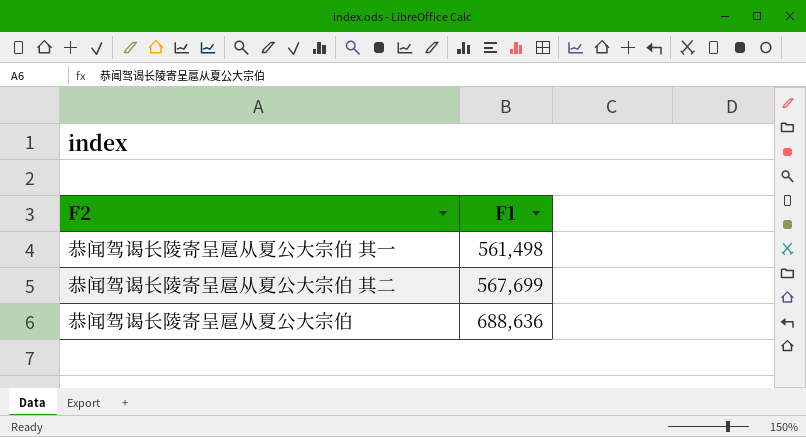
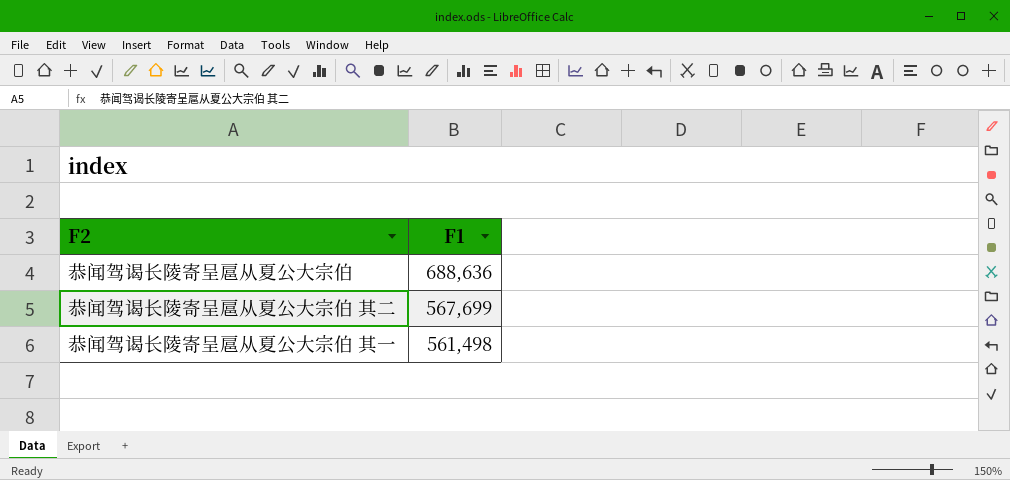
row order: F1 ascending -> F1 descending

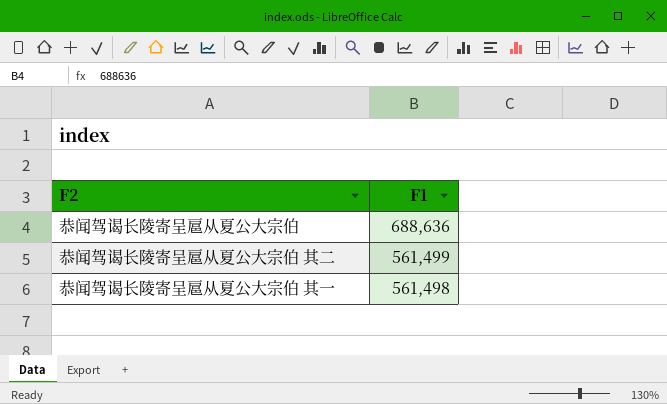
恭闻驾谒长陵寄呈扈从夏公大宗伯 其二 | F1: 567,699 -> 561,499

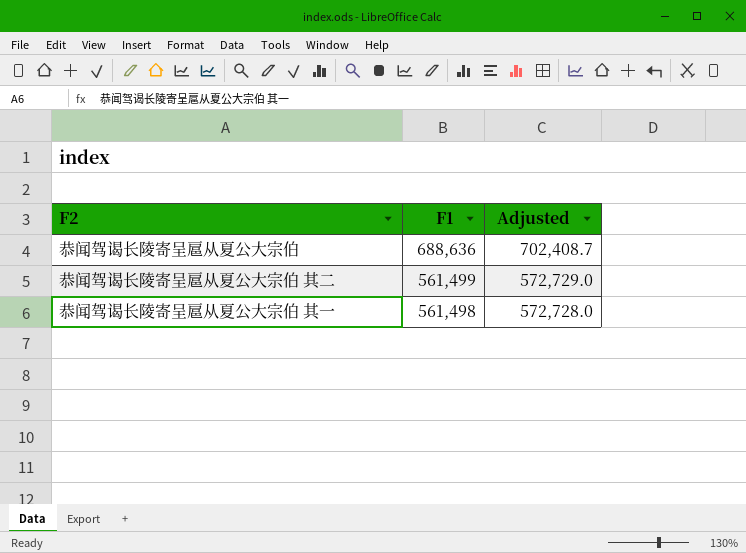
column Adjusted | formula: none -> [F1] * 1.02

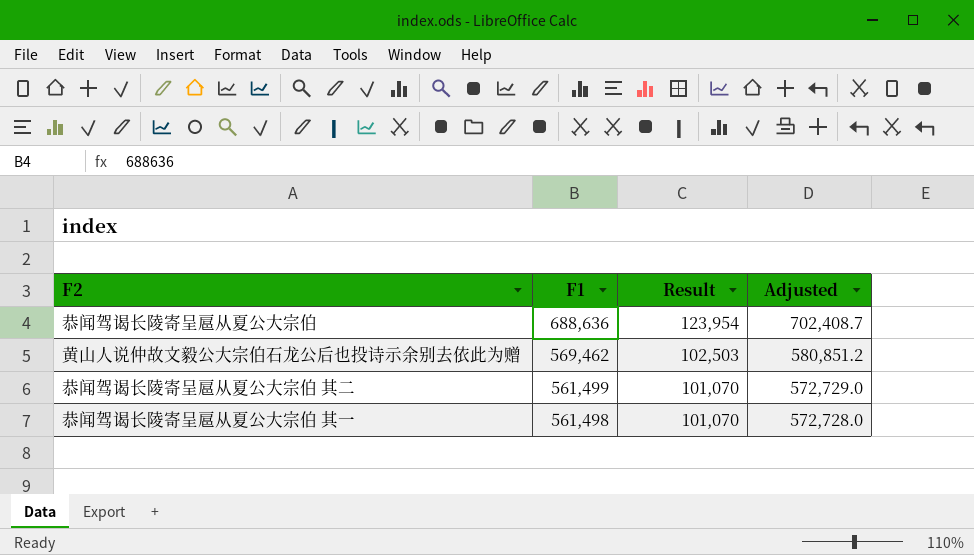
column Result | formula: none -> [F1] * 0.18
row 黄山人说仲故文毅公大宗伯石龙公后也投诗示余别去依此为赠: none -> 569,462 | 102,503 | 580,851.2

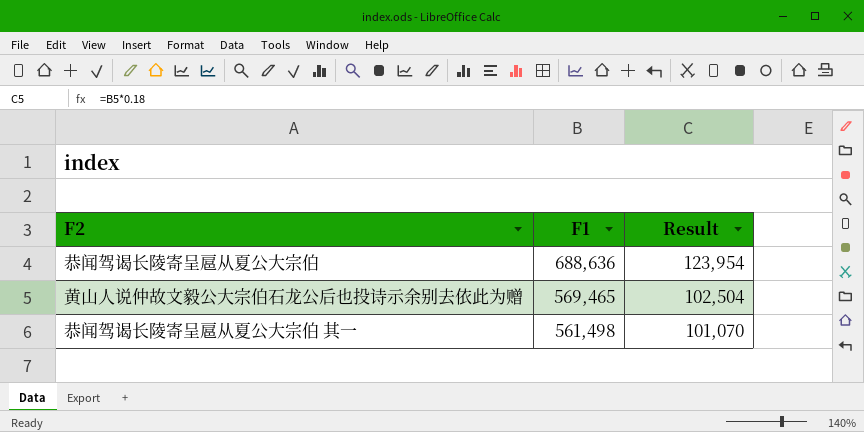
column Adjusted | formula: [F1] * 1.02 -> none
row 恭闻驾谒长陵寄呈扈从夏公大宗伯 其二: 561,499 | 101,070 | 572,729.0 -> none
黄山人说仲故文毅公大宗伯石龙公后也投诗示余别去依此为赠 | F1: 569,462 -> 569,465
黄山人说仲故文毅公大宗伯石龙公后也投诗示余别去依此为赠 | Result: 102,503 -> 102,504

